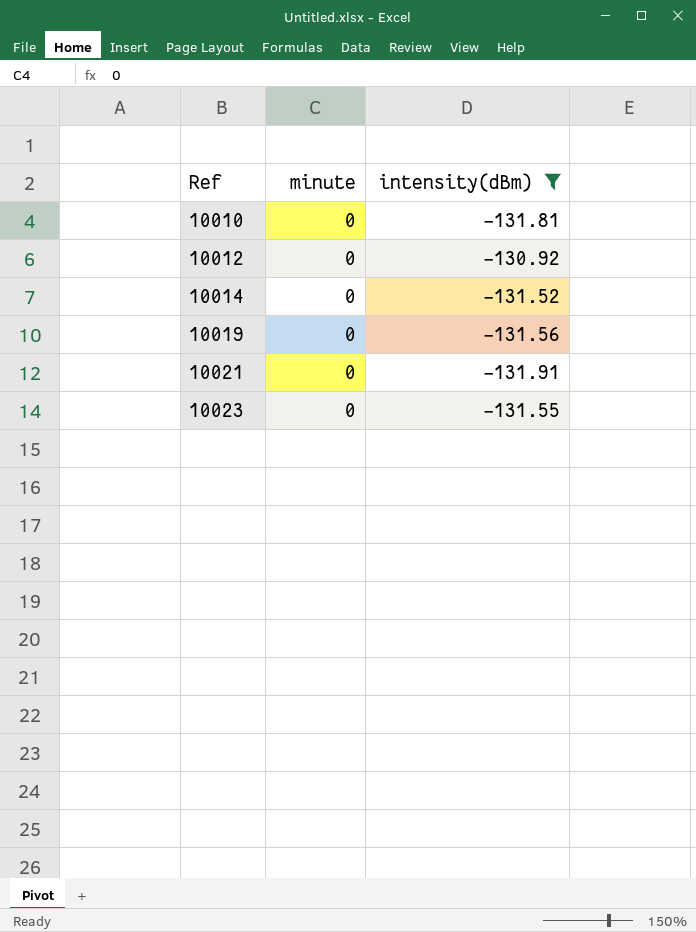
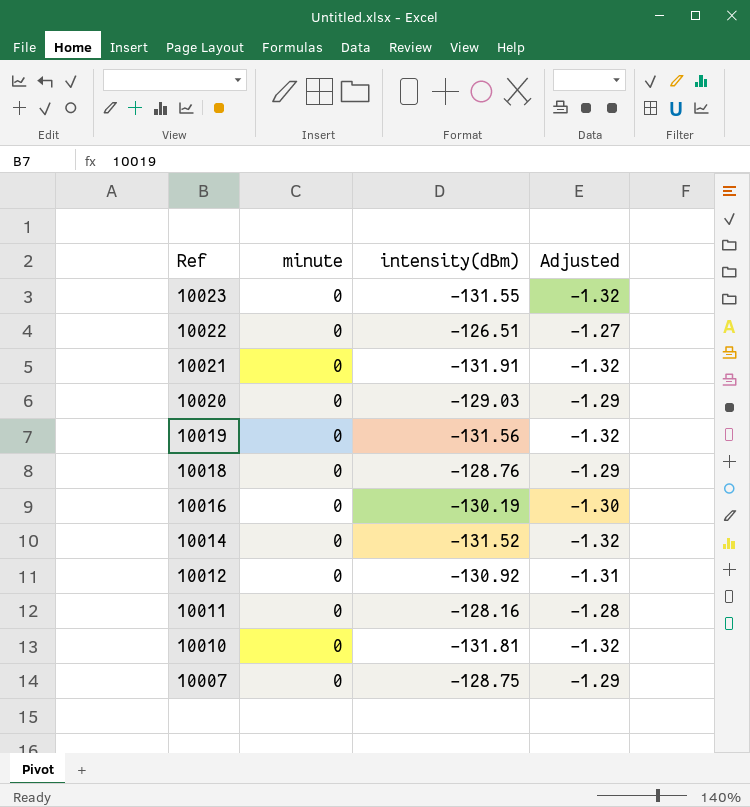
filter: intensity(dBm) <= -130.92 -> none
row order: Ref ascending -> Ref descending
column Adjusted | formula: none -> [intensity(dBm)] * 0.01

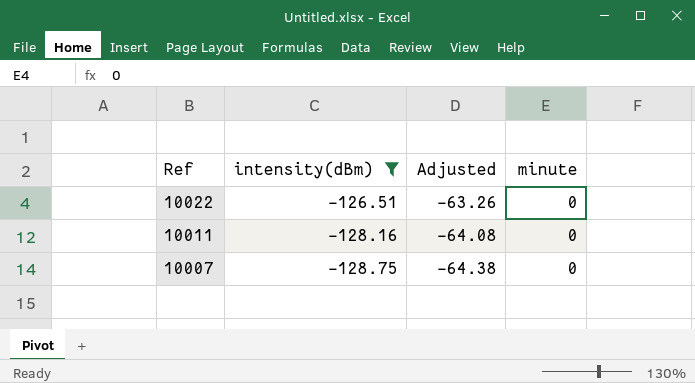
filter: none -> intensity(dBm) >= -128.75
column Adjusted | formula: [intensity(dBm)] * 0.01 -> [intensity(dBm)] * 0.5
column minute | position: 2 -> 4

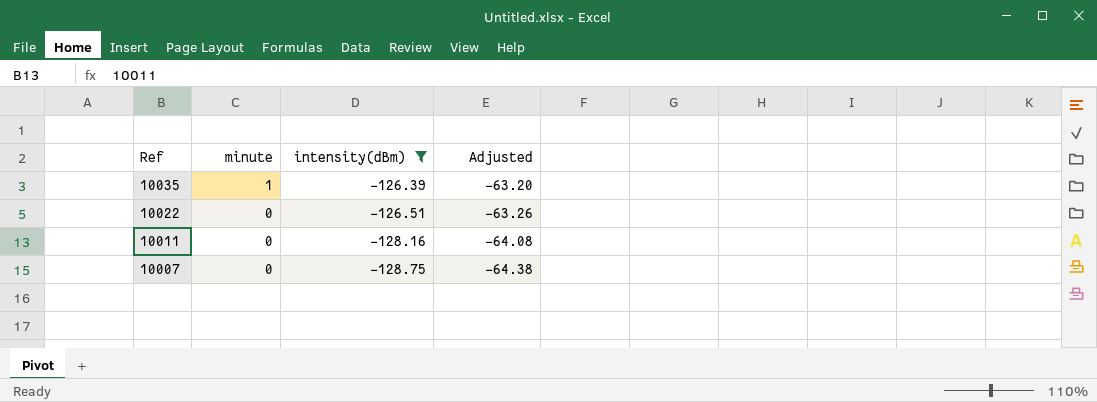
column minute | position: 4 -> 2
row 10035: none -> 1 | -126.39 | -63.20

